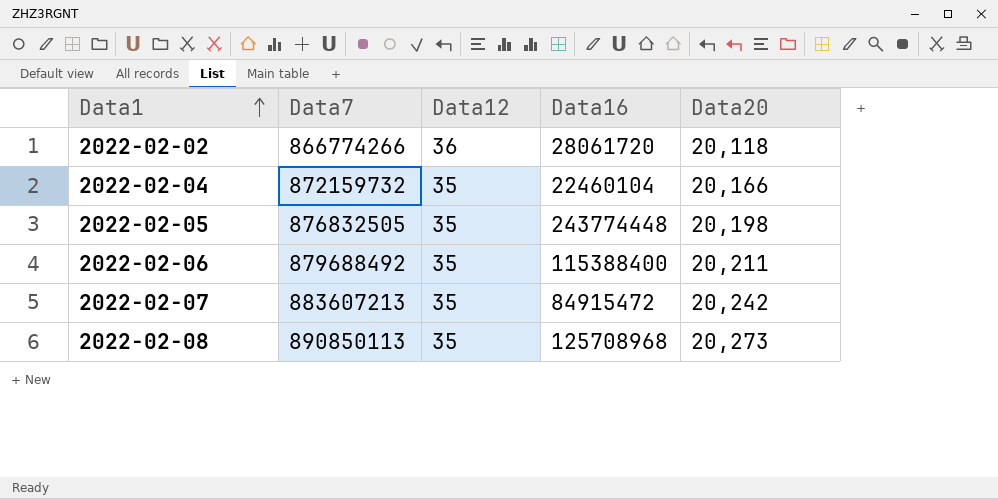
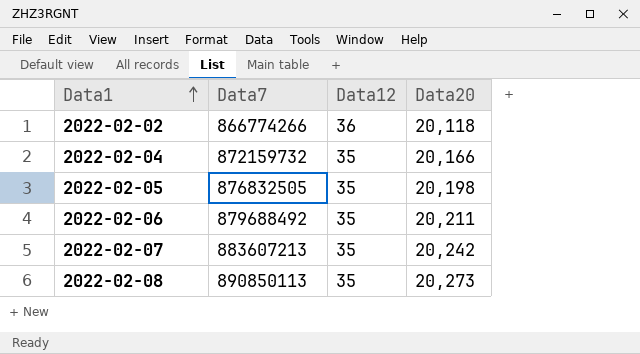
column Data16 | position: 4 -> none

